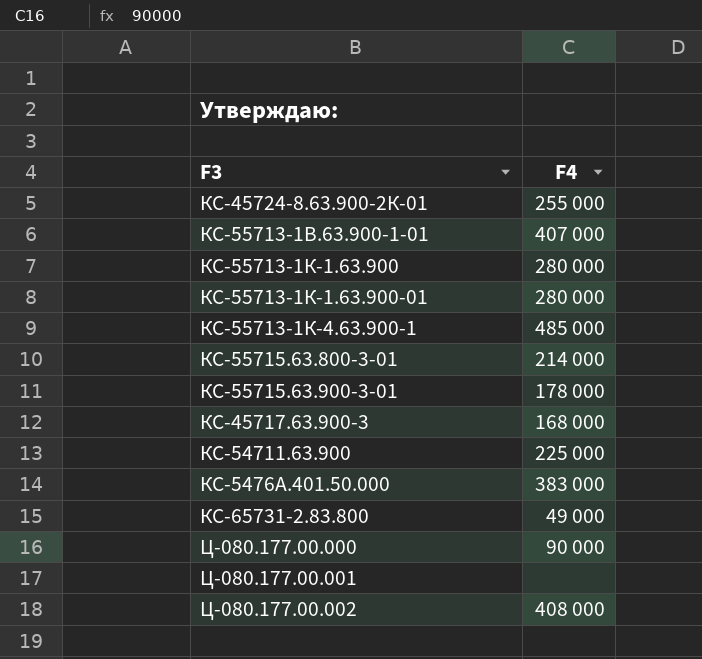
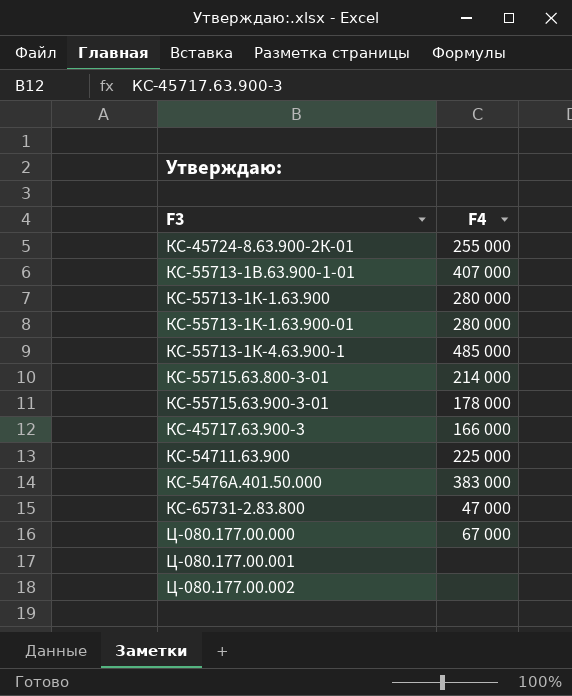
КС-45717.63.900-3 | F4: 168 000 -> 166 000
КС-65731-2.83.800 | F4: 49 000 -> 47 000
Ц-080.177.00.000 | F4: 90 000 -> 67 000
Ц-080.177.00.002 | F4: 408 000 -> none

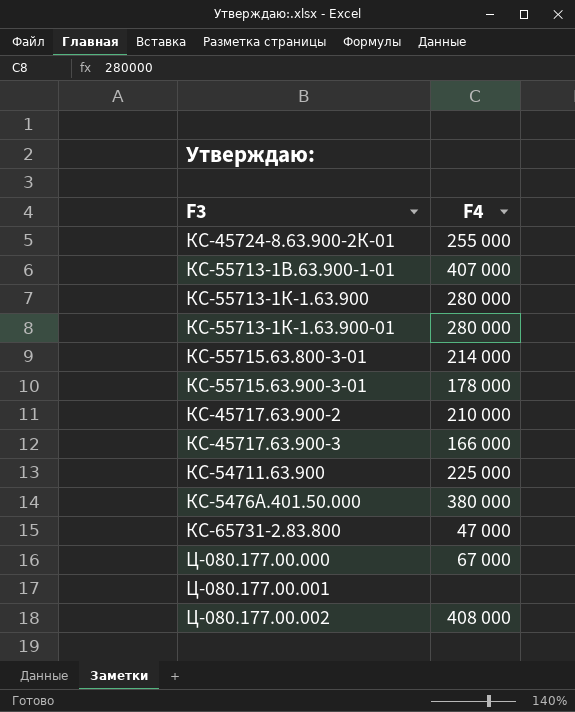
row КС-55713-1К-4.63.900-1: 485 000 -> none
row КС-45717.63.900-2: none -> 210 000
КС-5476А.401.50.000 | F4: 383 000 -> 380 000
Ц-080.177.00.002 | F4: none -> 408 000

